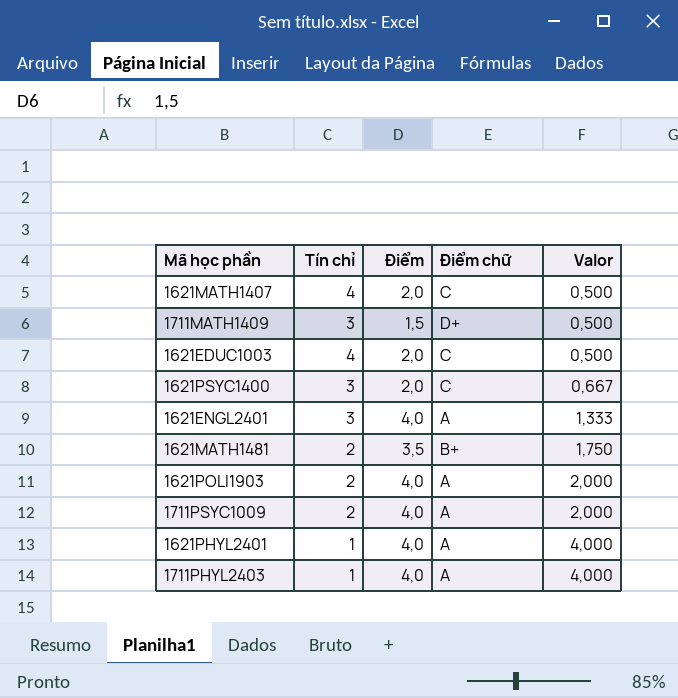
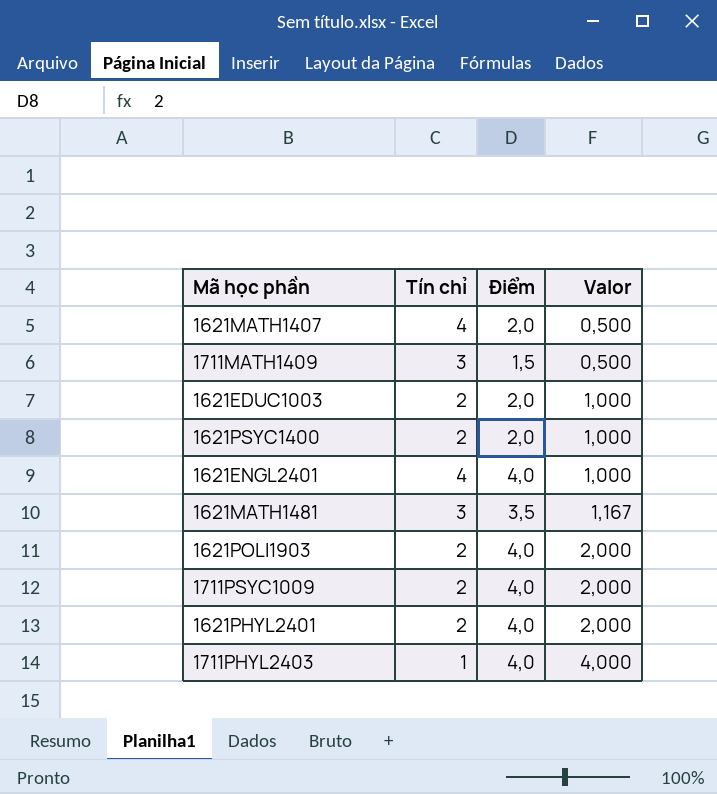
column Điểm chữ | position: 4 -> none
1621EDUC1003 | Tín chỉ: 4 -> 2
1621EDUC1003 | Valor: 0,500 -> 1,000
1621PSYC1400 | Tín chỉ: 3 -> 2
1621PSYC1400 | Valor: 0,667 -> 1,000
1621ENGL2401 | Tín chỉ: 3 -> 4
1621ENGL2401 | Valor: 1,333 -> 1,000
1621MATH1481 | Tín chỉ: 2 -> 3
1621MATH1481 | Valor: 1,750 -> 1,167
1621PHYL2401 | Tín chỉ: 1 -> 2
1621PHYL2401 | Valor: 4,000 -> 2,000

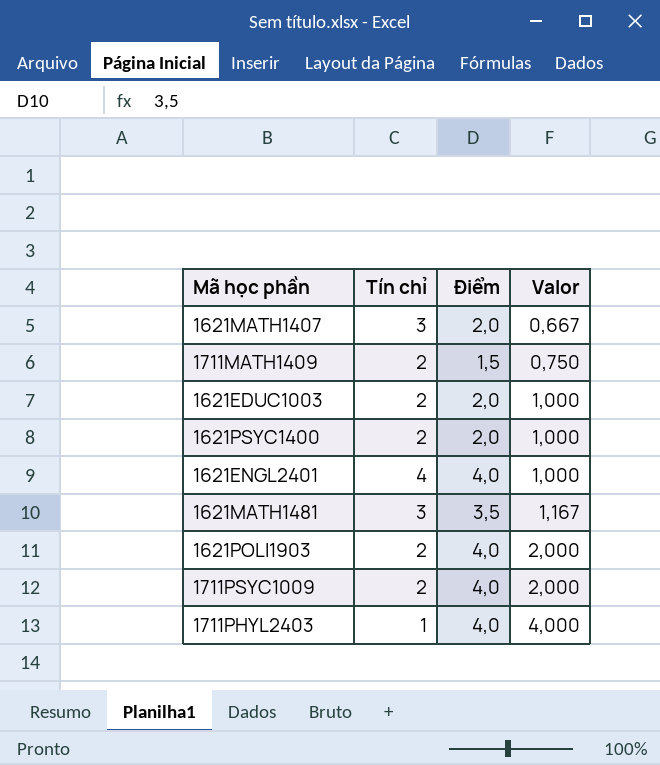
row 1621PHYL2401: 2 | 4,0 | 2,000 -> none
1621MATH1407 | Tín chỉ: 4 -> 3
1621MATH1407 | Valor: 0,500 -> 0,667
1711MATH1409 | Tín chỉ: 3 -> 2
1711MATH1409 | Valor: 0,500 -> 0,750

